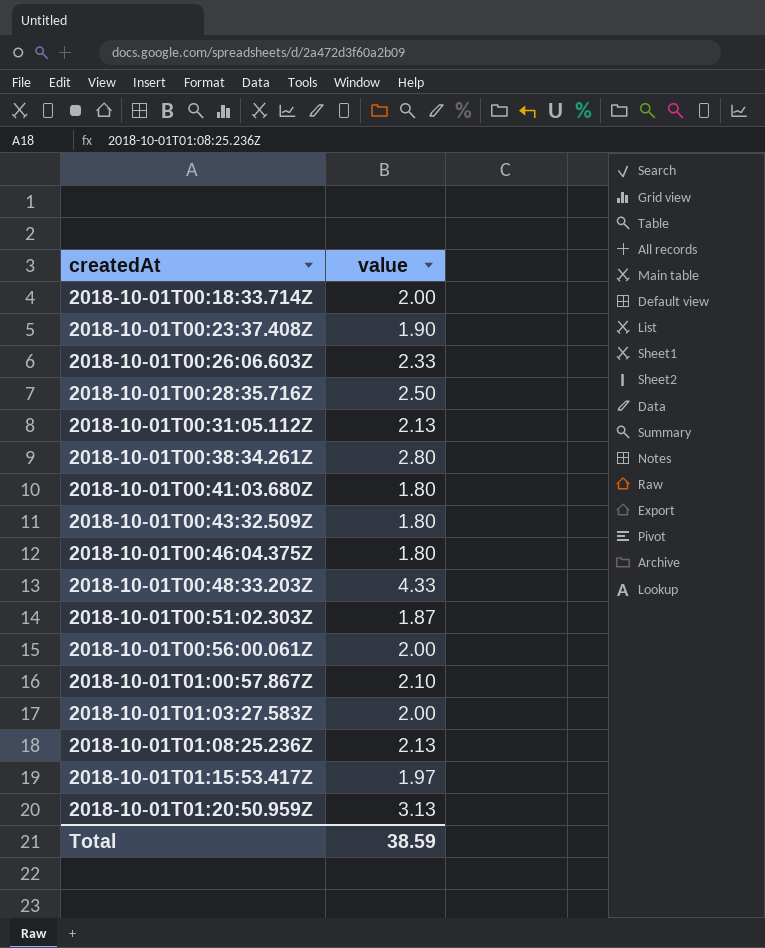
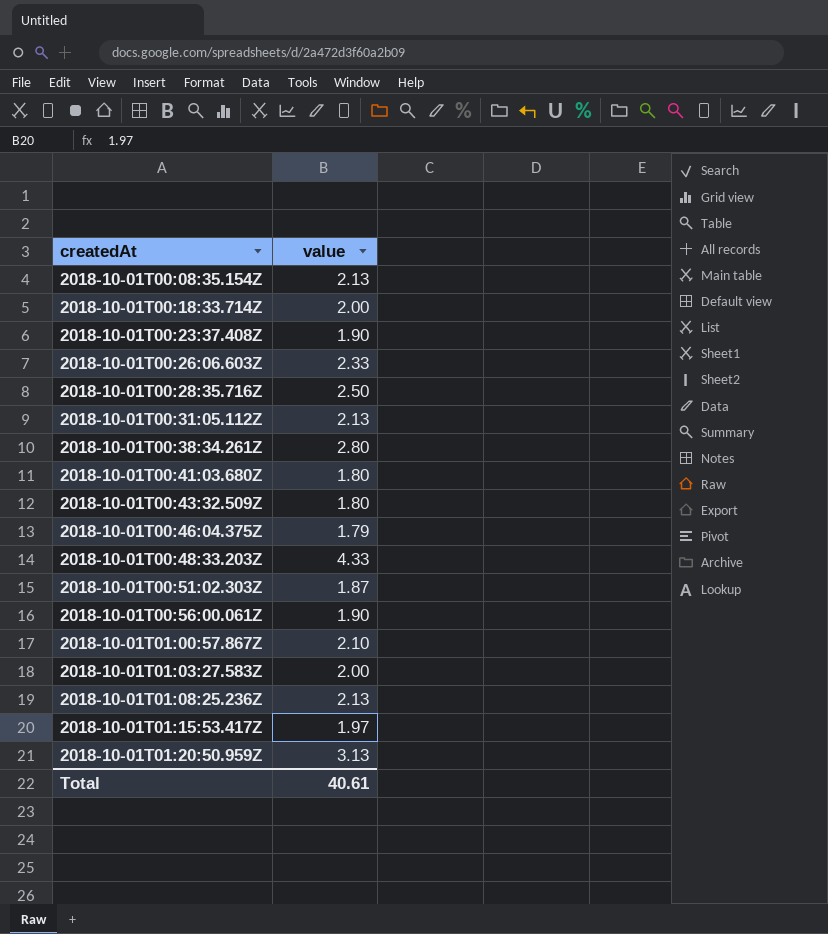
row 2018-10-01T00:08:35.154Z: none -> 2.13
2018-10-01T00:46:04.375Z | value: 1.80 -> 1.79
2018-10-01T00:56:00.061Z | value: 2.00 -> 1.90
Total | value: 38.59 -> 40.61

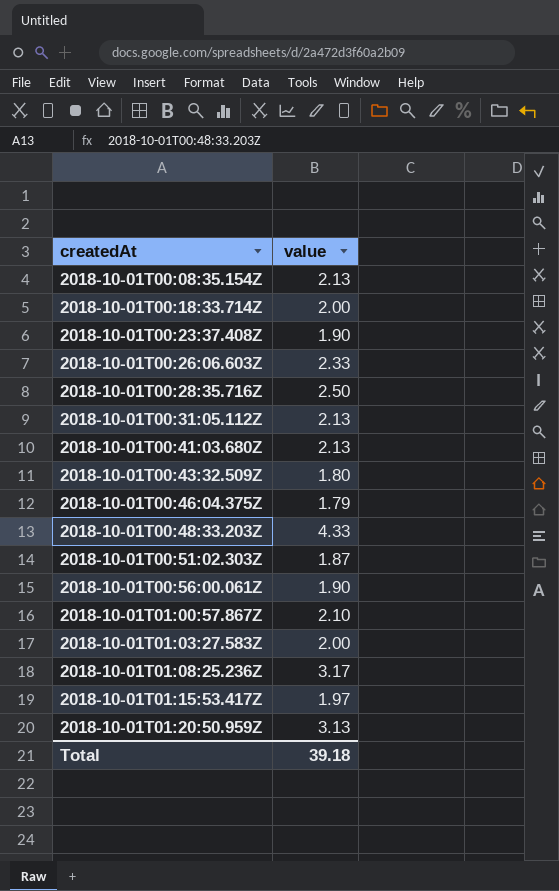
row 2018-10-01T00:38:34.261Z: 2.80 -> none
2018-10-01T00:41:03.680Z | value: 1.80 -> 2.13
2018-10-01T01:08:25.236Z | value: 2.13 -> 3.17
Total | value: 40.61 -> 39.18

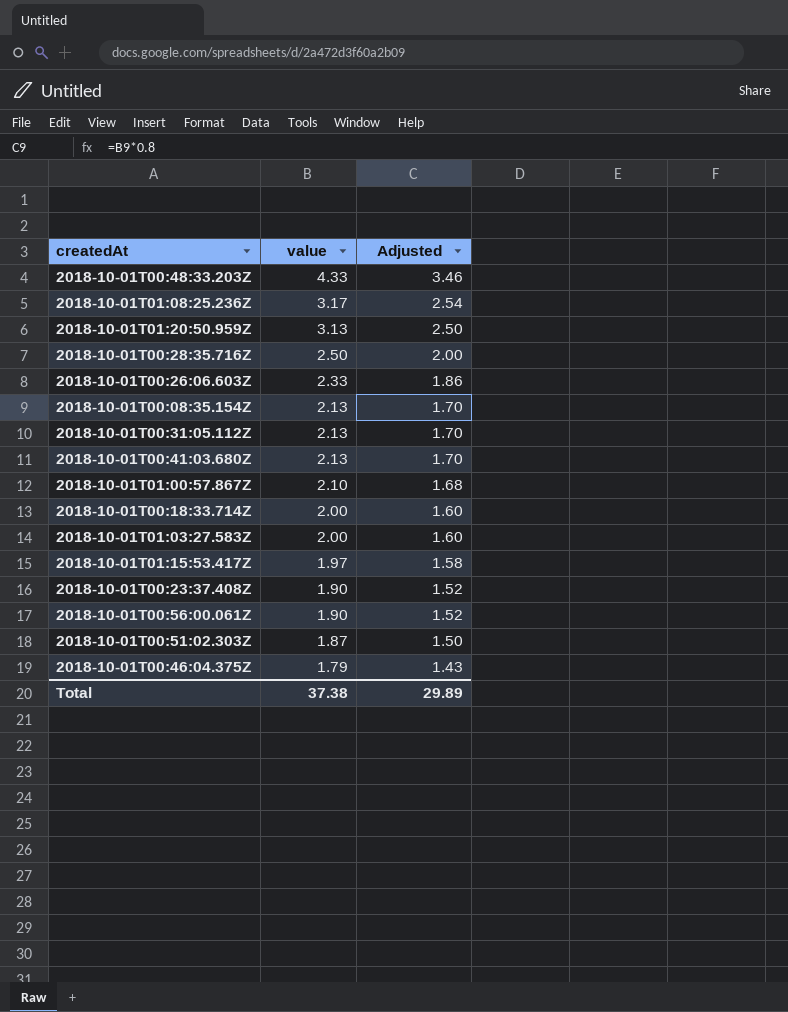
row order: createdAt ascending -> value descending
column Adjusted | formula: none -> [value] * 0.8
row 2018-10-01T00:43:32.509Z: 1.80 -> none
Total | value: 39.18 -> 37.38

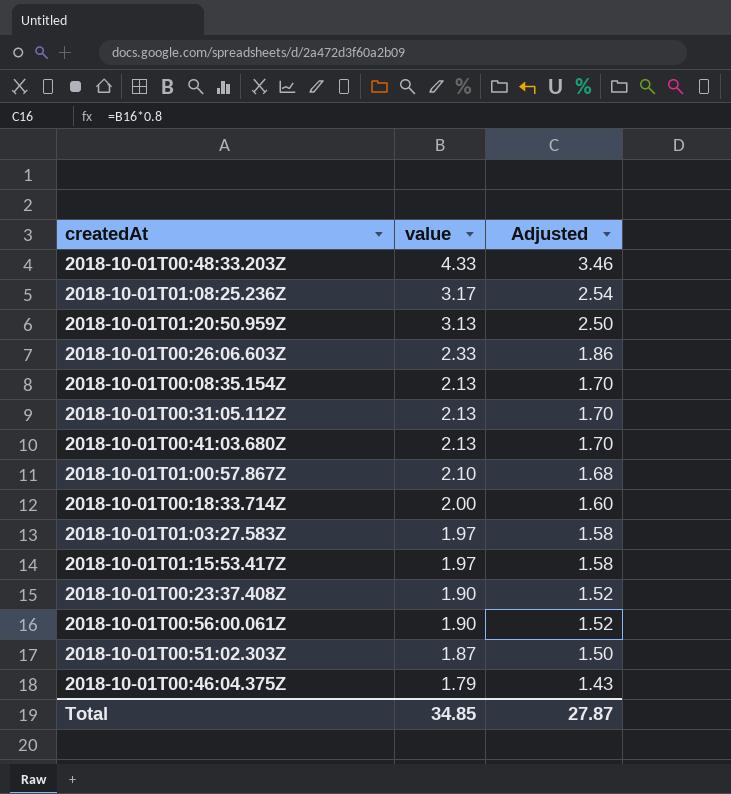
row 2018-10-01T00:28:35.716Z: 2.50 | 2.00 -> none
2018-10-01T01:03:27.583Z | value: 2.00 -> 1.97
2018-10-01T01:03:27.583Z | Adjusted: 1.60 -> 1.58
Total | value: 37.38 -> 34.85
Total | Adjusted: 29.89 -> 27.87

